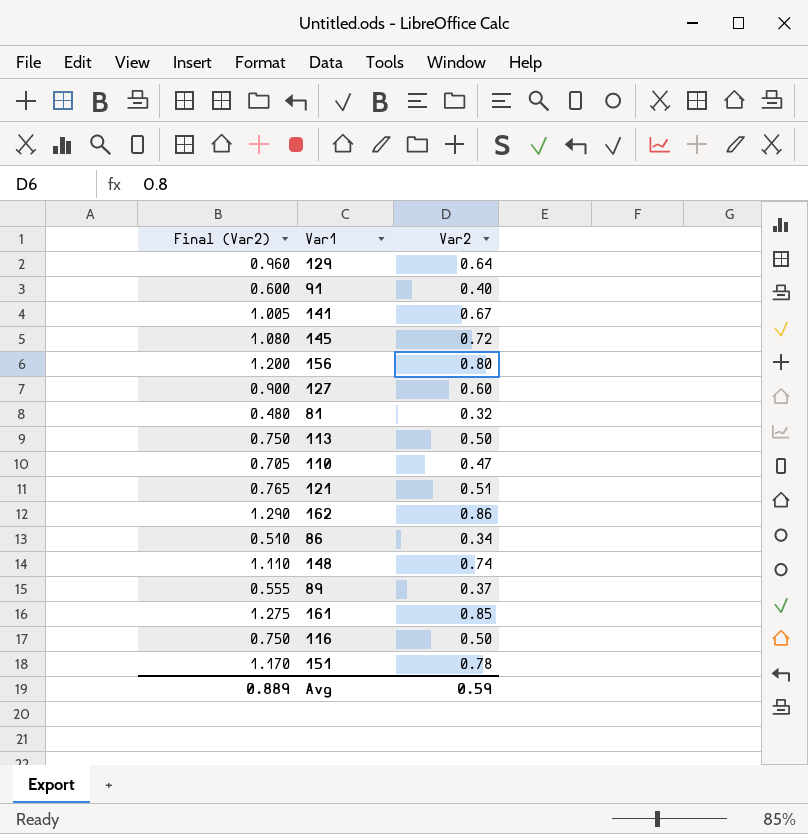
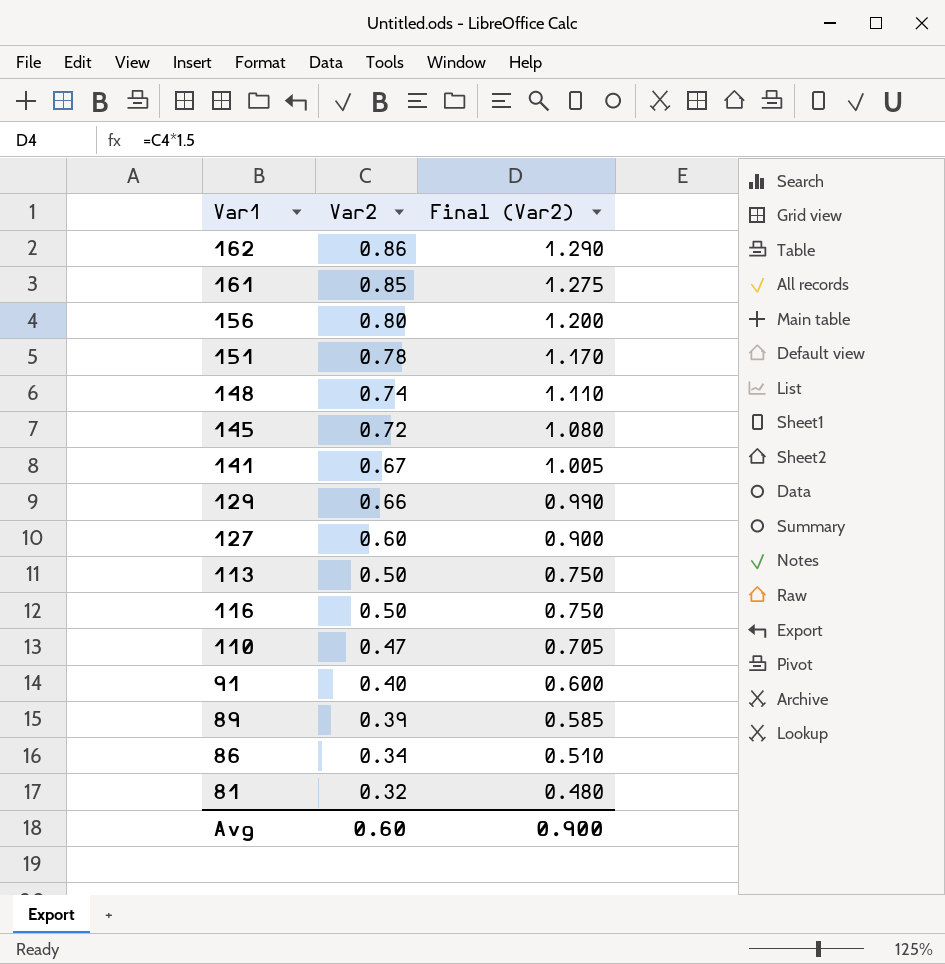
row order: none -> Var2 descending
column Final (Var2) | position: 1 -> 3
row 121: 0.765 | 0.51 -> none
129 | Var2: 0.64 -> 0.66
129 | Final (Var2): 0.960 -> 0.990
89 | Var2: 0.37 -> 0.39
89 | Final (Var2): 0.555 -> 0.585
Avg | Var2: 0.59 -> 0.60
Avg | Final (Var2): 0.889 -> 0.900

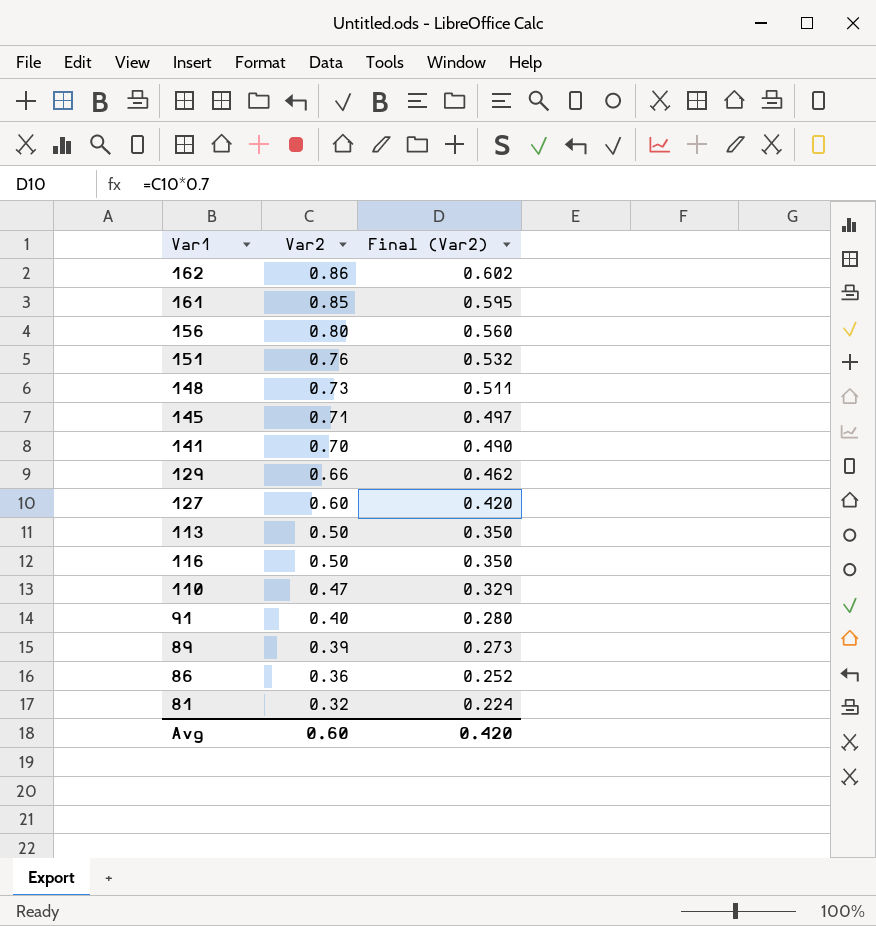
column Final (Var2) | formula: [Var2] * 1.5 -> [Var2] * 0.7
151 | Var2: 0.78 -> 0.76
148 | Var2: 0.74 -> 0.73
145 | Var2: 0.72 -> 0.71
141 | Var2: 0.67 -> 0.70
86 | Var2: 0.34 -> 0.36
Avg | Final (Var2): 0.900 -> 0.420

